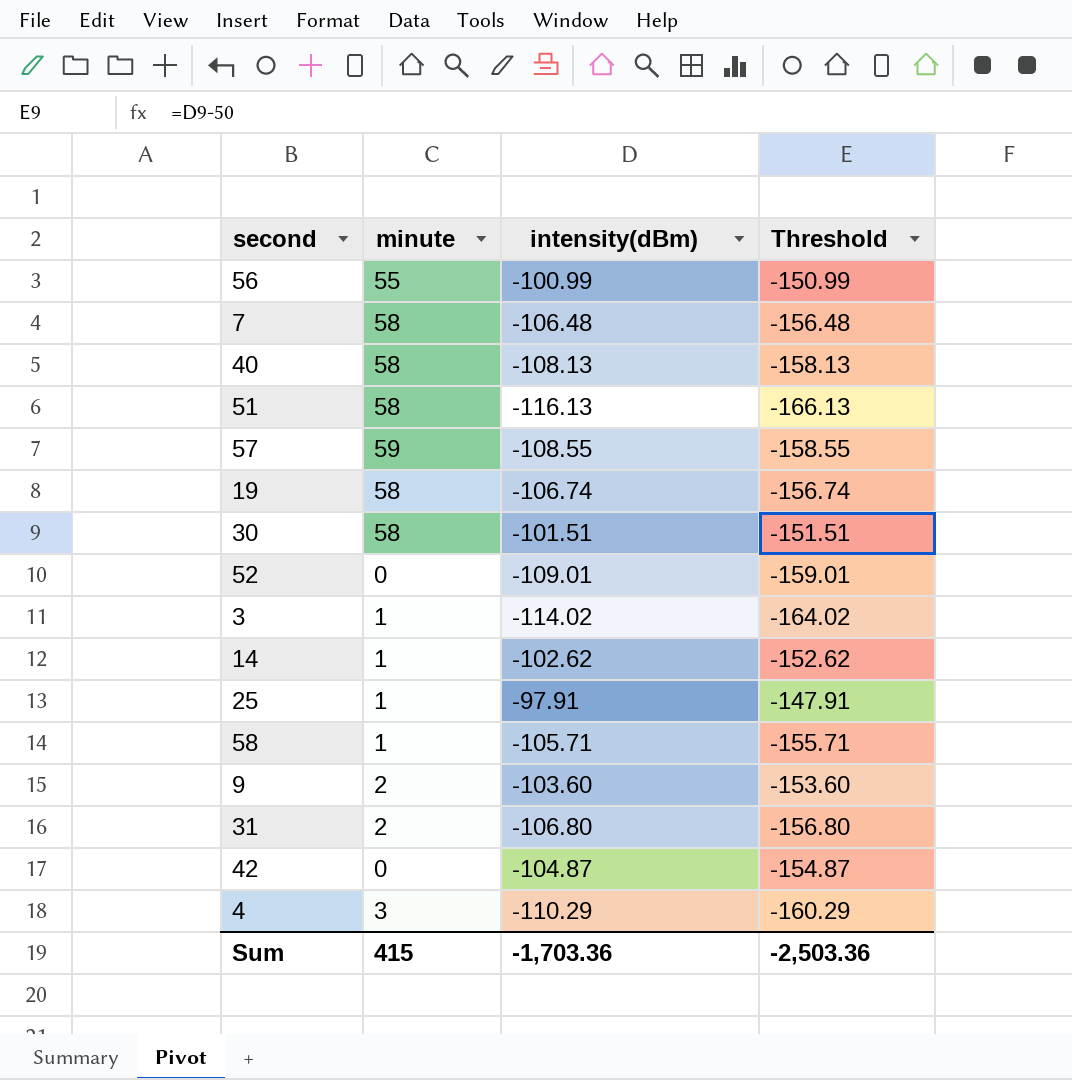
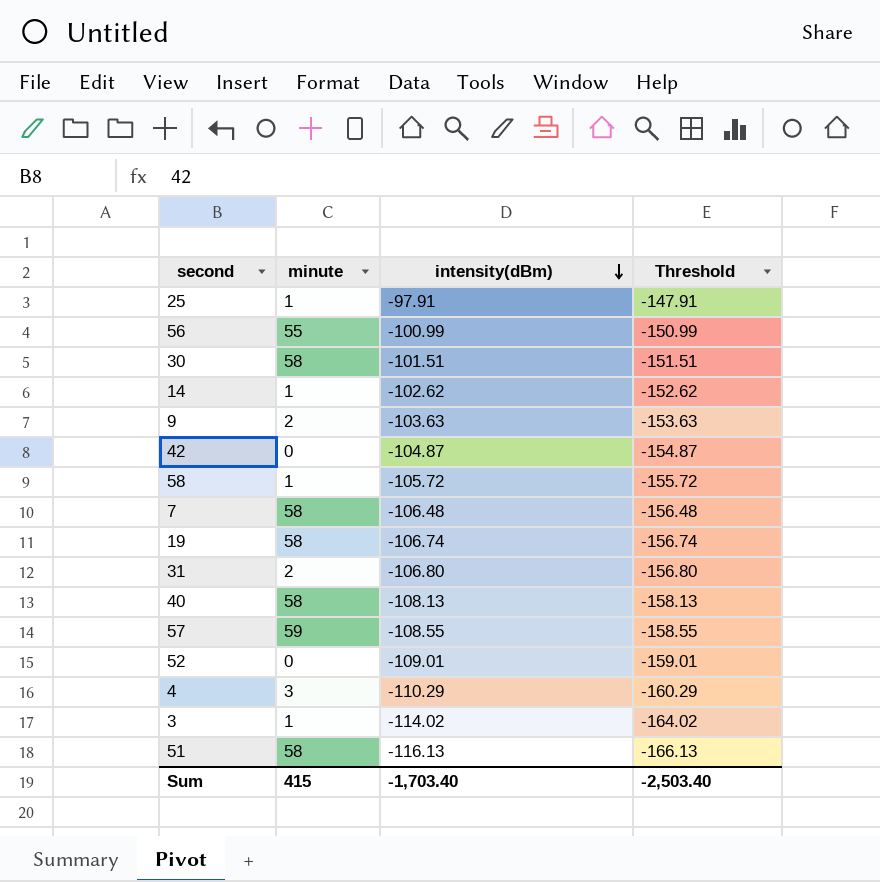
row order: none -> intensity(dBm) descending
9 | intensity(dBm): -103.60 -> -103.63
9 | Threshold: -153.60 -> -153.63
58 | intensity(dBm): -105.71 -> -105.72
58 | Threshold: -155.71 -> -155.72
Sum | intensity(dBm): -1,703.36 -> -1,703.40
Sum | Threshold: -2,503.36 -> -2,503.40

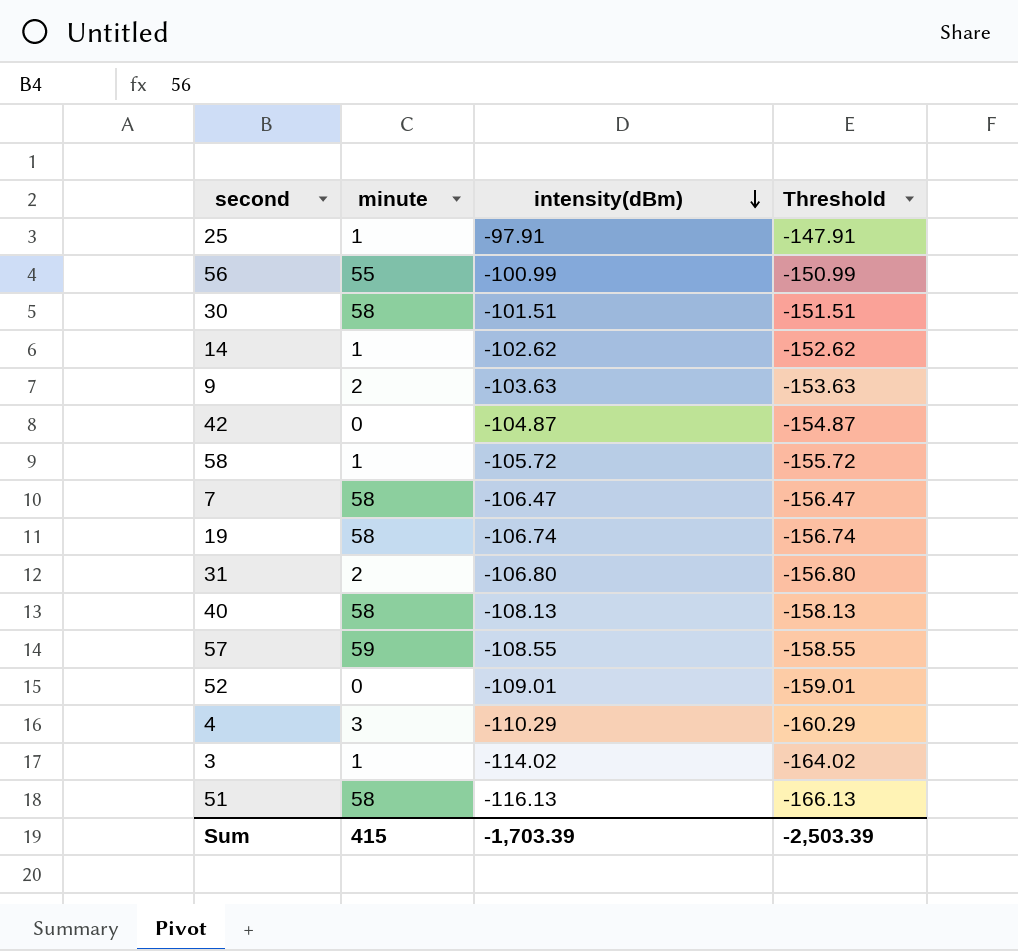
7 | intensity(dBm): -106.48 -> -106.47
7 | Threshold: -156.48 -> -156.47
Sum | intensity(dBm): -1,703.40 -> -1,703.39
Sum | Threshold: -2,503.40 -> -2,503.39

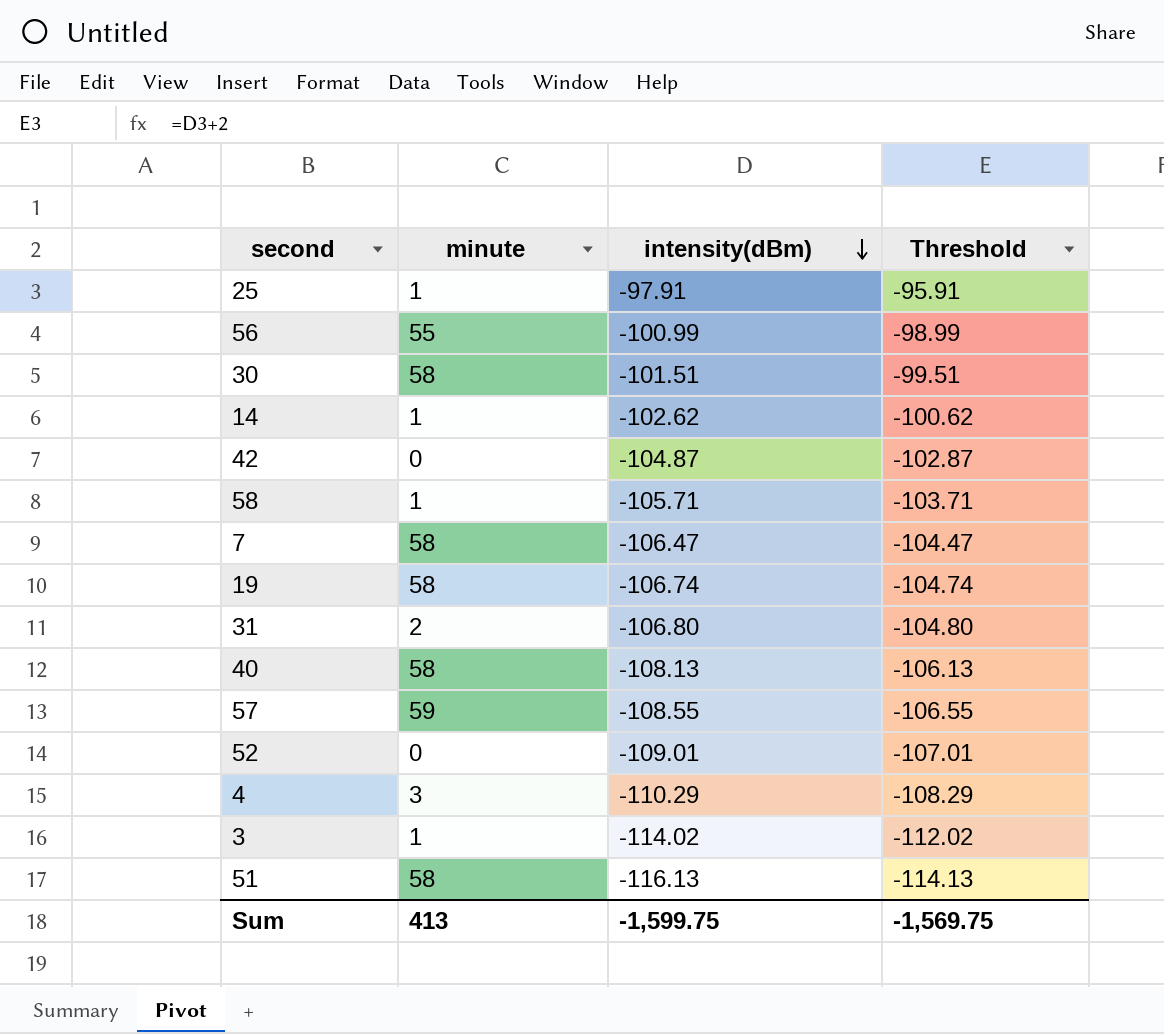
column Threshold | formula: [intensity(dBm)] - 50 -> [intensity(dBm)] + 2
row 9: 2 | -103.63 | -153.63 -> none
58 | intensity(dBm): -105.72 -> -105.71
Sum | minute: 415 -> 413
Sum | intensity(dBm): -1,703.39 -> -1,599.75
Sum | Threshold: -2,503.39 -> -1,569.75

